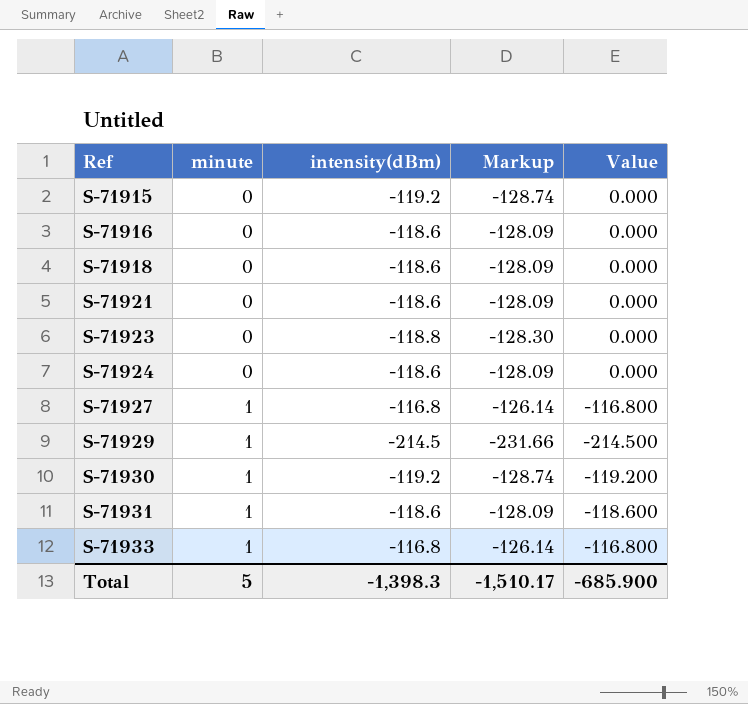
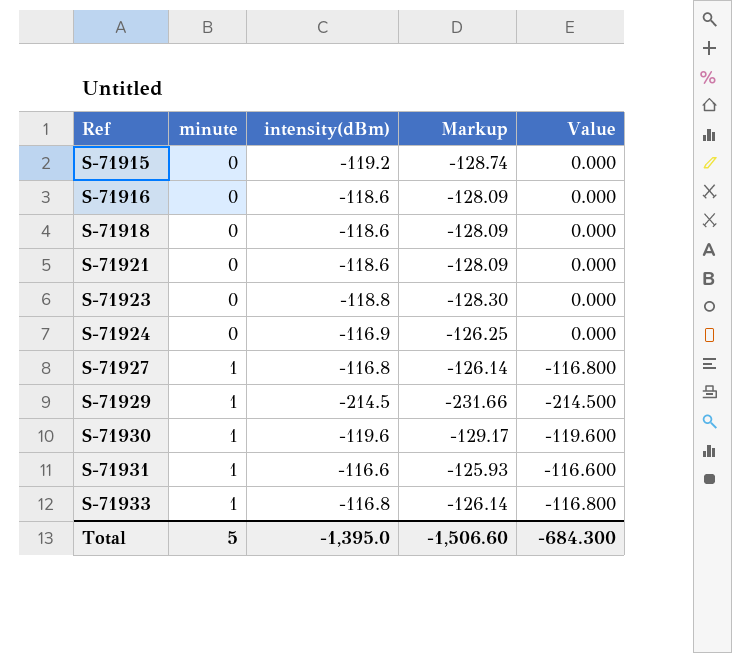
S-71924 | intensity(dBm): -118.6 -> -116.9
S-71924 | Markup: -128.09 -> -126.25
S-71930 | intensity(dBm): -119.2 -> -119.6
S-71930 | Markup: -128.74 -> -129.17
S-71930 | Value: -119.200 -> -119.600
S-71931 | intensity(dBm): -118.6 -> -116.6
S-71931 | Markup: -128.09 -> -125.93
S-71931 | Value: -118.600 -> -116.600
Total | intensity(dBm): -1,398.3 -> -1,395.0
Total | Markup: -1,510.17 -> -1,506.60
Total | Value: -685.900 -> -684.300

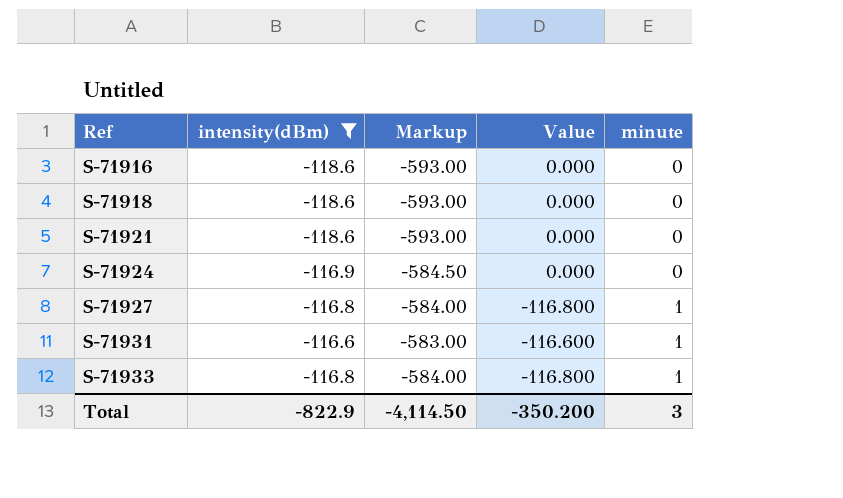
filter: none -> intensity(dBm) >= -118.6
column Markup | formula: [intensity(dBm)] * 1.08 -> [intensity(dBm)] * 5
column minute | position: 2 -> 5
Total | intensity(dBm): -1,395.0 -> -822.9
Total | Markup: -1,506.60 -> -4,114.50
Total | Value: -684.300 -> -350.200
Total | minute: 5 -> 3

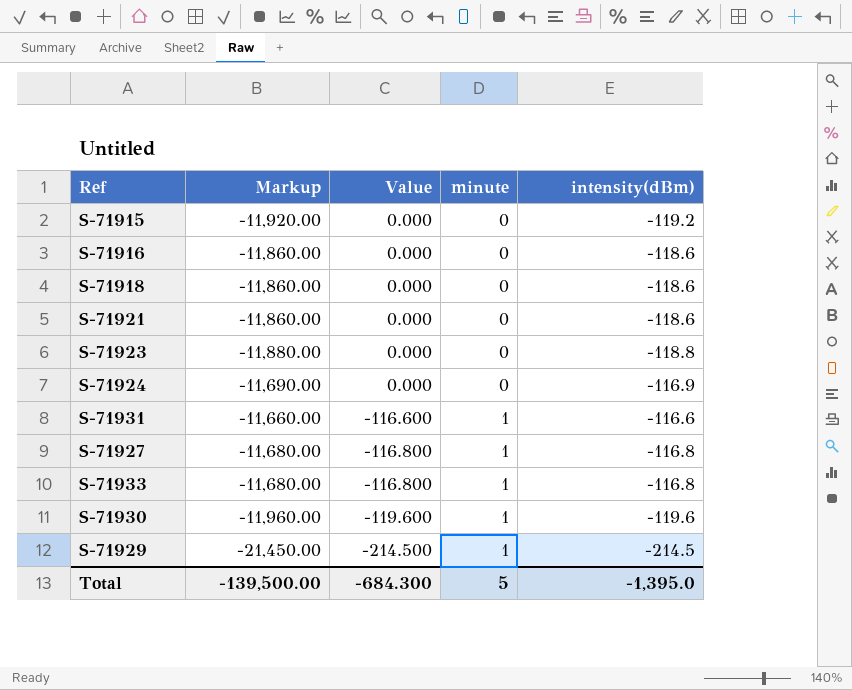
filter: intensity(dBm) >= -118.6 -> none
row order: Ref ascending -> Value descending
column Markup | formula: [intensity(dBm)] * 5 -> [intensity(dBm)] * 100
column intensity(dBm) | position: 2 -> 5
Total | Markup: -4,114.50 -> -139,500.00
Total | Value: -350.200 -> -684.300
Total | minute: 3 -> 5
Total | intensity(dBm): -822.9 -> -1,395.0

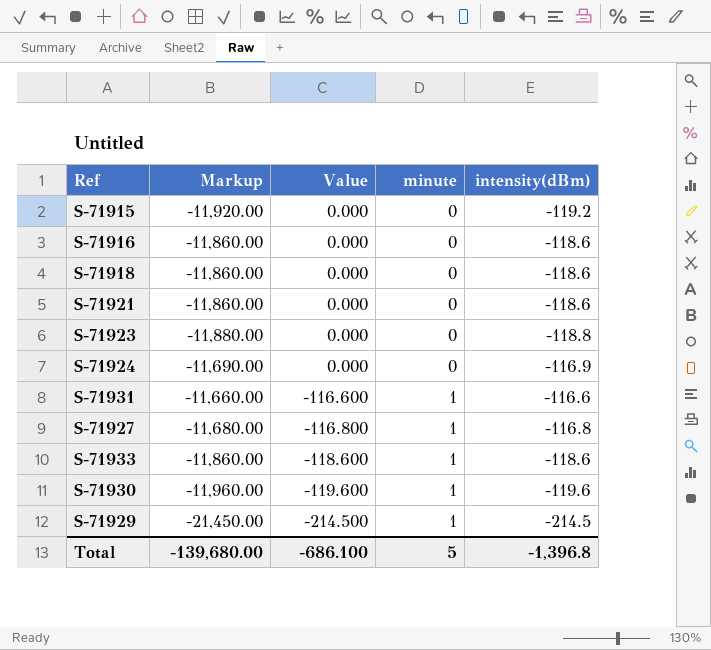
S-71933 | Markup: -11,680.00 -> -11,860.00
S-71933 | Value: -116.800 -> -118.600
S-71933 | intensity(dBm): -116.8 -> -118.6
Total | Markup: -139,500.00 -> -139,680.00
Total | Value: -684.300 -> -686.100
Total | intensity(dBm): -1,395.0 -> -1,396.8

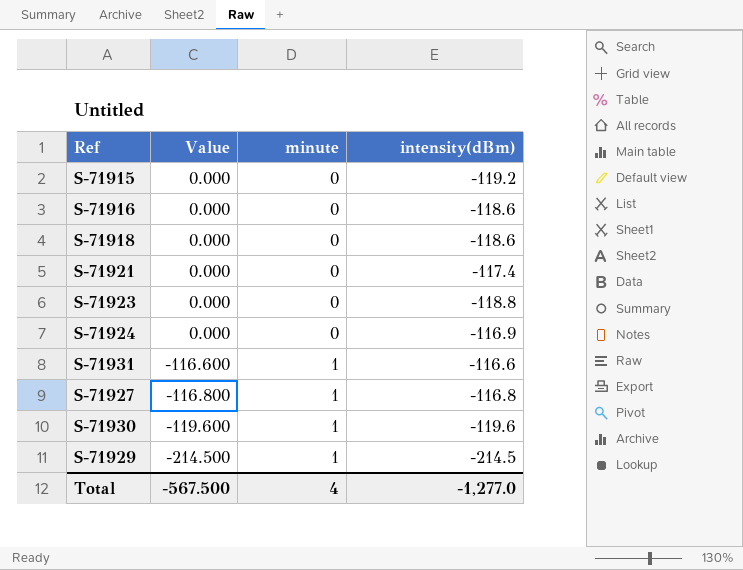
column Markup | formula: [intensity(dBm)] * 100 -> none
row S-71933: -11,860.00 | -118.600 | 1 | -118.6 -> none
S-71921 | intensity(dBm): -118.6 -> -117.4
Total | Value: -686.100 -> -567.500
Total | minute: 5 -> 4
Total | intensity(dBm): -1,396.8 -> -1,277.0

